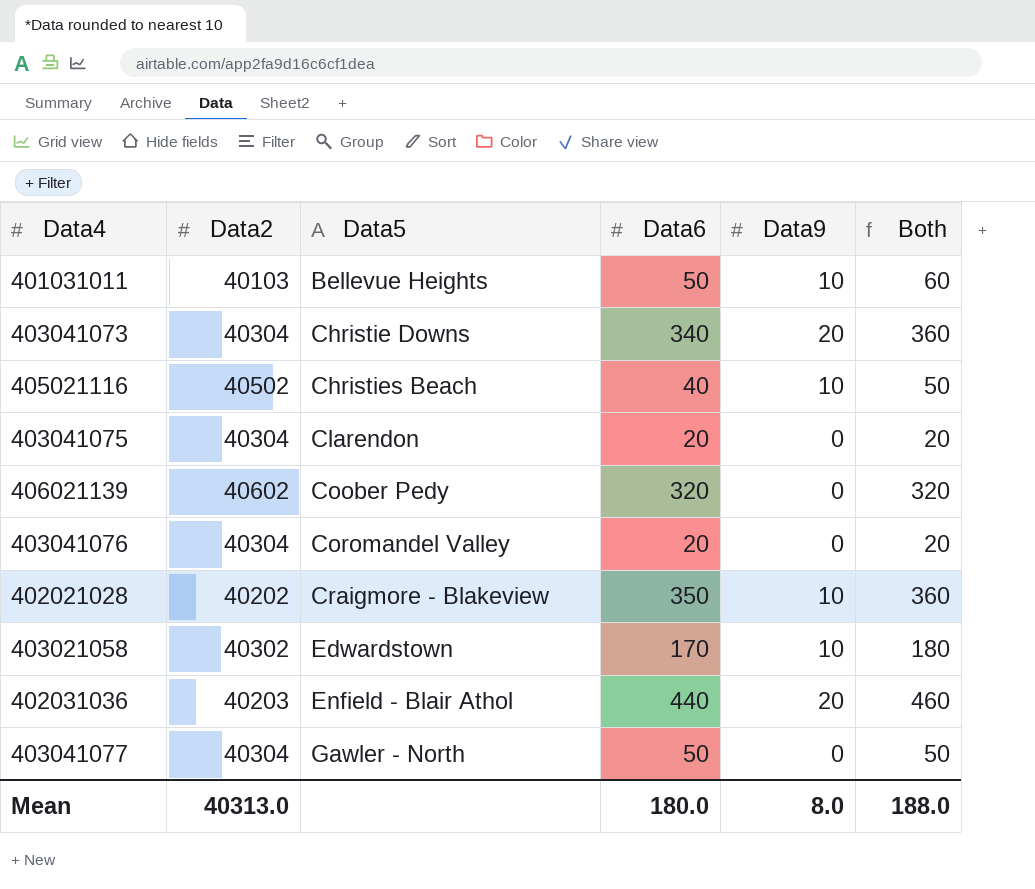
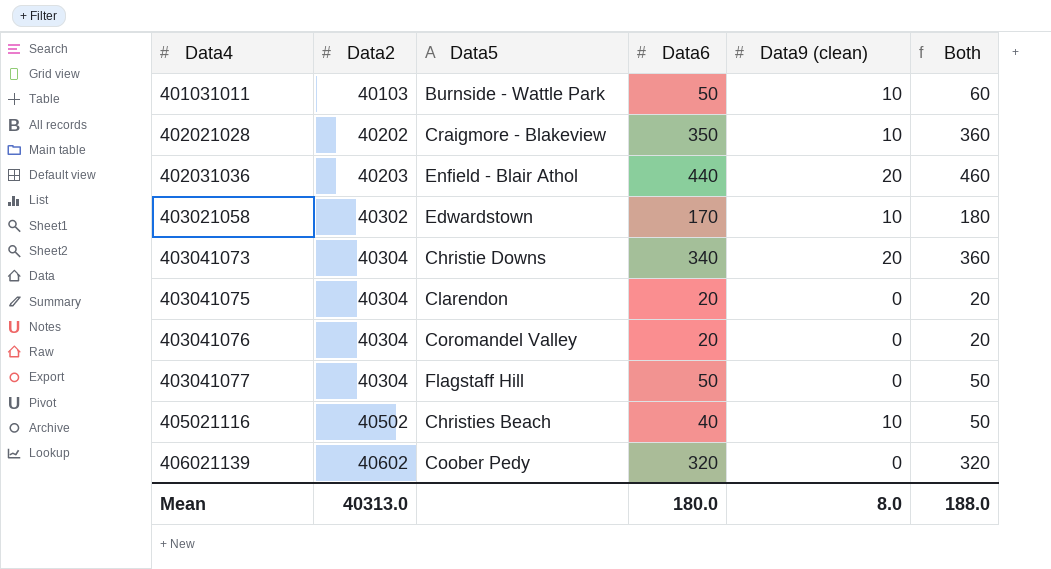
row order: Data5 ascending -> Data4 ascending
column name: Data9 -> Data9 (clean)
401031011 | Data5: Bellevue Heights -> Burnside - Wattle Park
403041077 | Data5: Gawler - North -> Flagstaff Hill

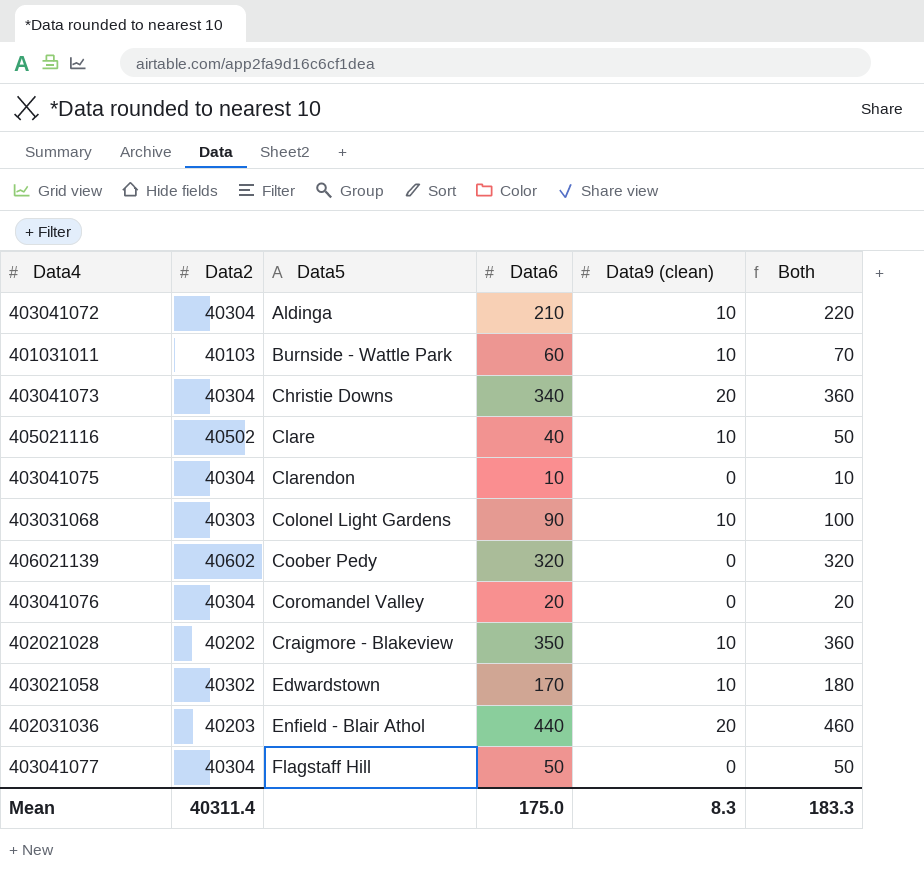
row order: Data4 ascending -> Data5 ascending
row 403041072: none -> 40304 | Aldinga | 210 | 10 | 220
401031011 | Data6: 50 -> 60
401031011 | Both: 60 -> 70
405021116 | Data5: Christies Beach -> Clare
403041075 | Data6: 20 -> 10
403041075 | Both: 20 -> 10
row 403031068: none -> 40303 | Colonel Light Gardens | 90 | 10 | 100
Mean | Data2: 40313.0 -> 40311.4
Mean | Data6: 180.0 -> 175.0
Mean | Data9 (clean): 8.0 -> 8.3
Mean | Both: 188.0 -> 183.3

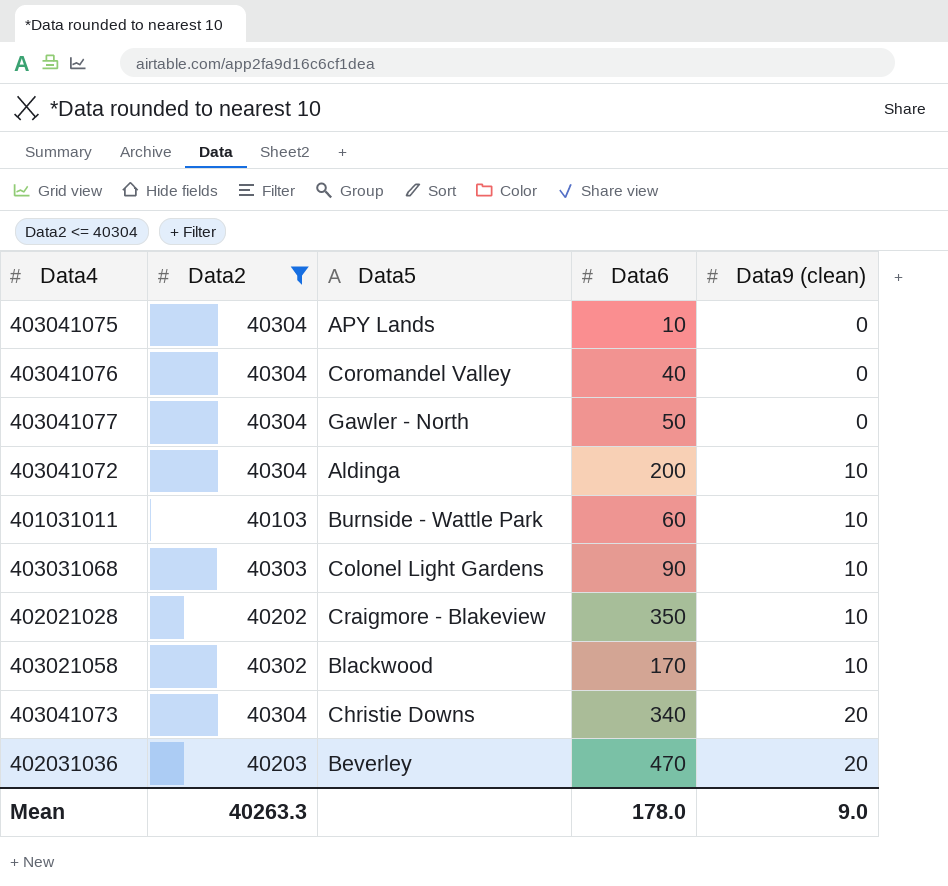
filter: none -> Data2 <= 40304
row order: Data5 ascending -> Data9 (clean) ascending
column Both | formula: [Data6] + [Data9 (clean)] -> none
403041075 | Data5: Clarendon -> APY Lands
403041076 | Data6: 20 -> 40
403041077 | Data5: Flagstaff Hill -> Gawler - North
403041072 | Data6: 210 -> 200
403021058 | Data5: Edwardstown -> Blackwood
402031036 | Data5: Enfield - Blair Athol -> Beverley
402031036 | Data6: 440 -> 470
Mean | Data2: 40311.4 -> 40263.3
Mean | Data6: 175.0 -> 178.0
Mean | Data9 (clean): 8.3 -> 9.0

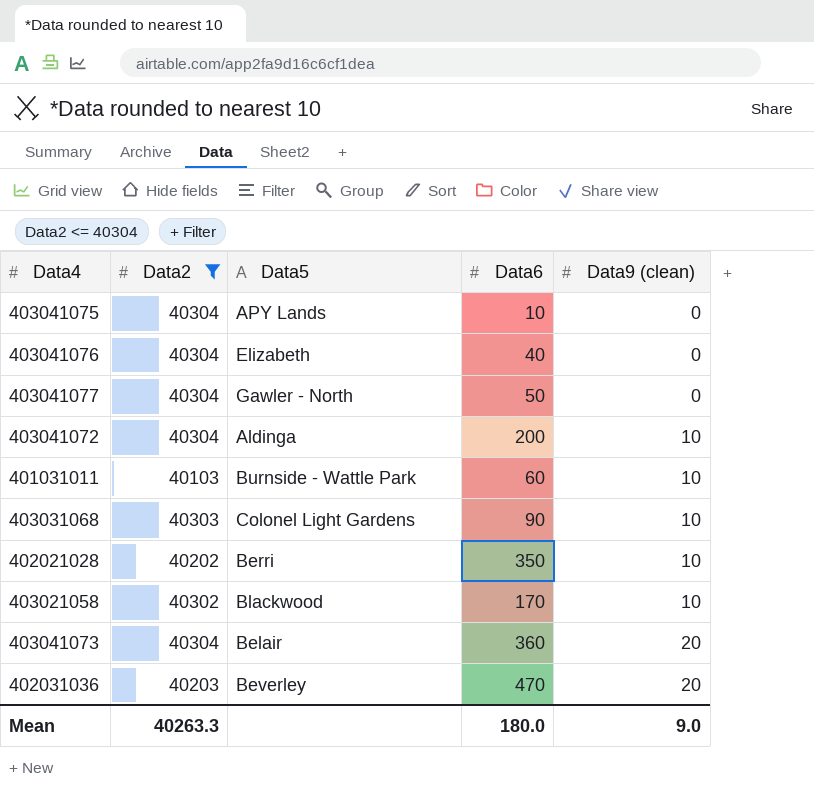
403041076 | Data5: Coromandel Valley -> Elizabeth
402021028 | Data5: Craigmore - Blakeview -> Berri
403041073 | Data5: Christie Downs -> Belair
403041073 | Data6: 340 -> 360
Mean | Data6: 178.0 -> 180.0

